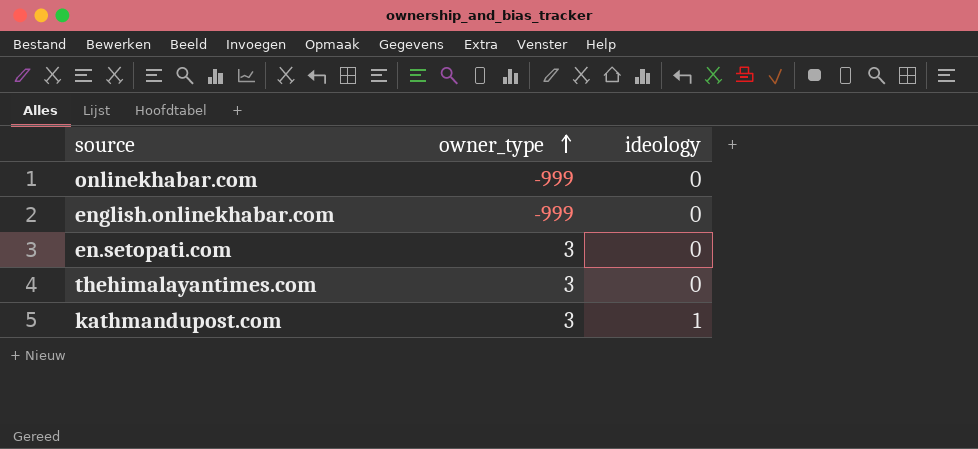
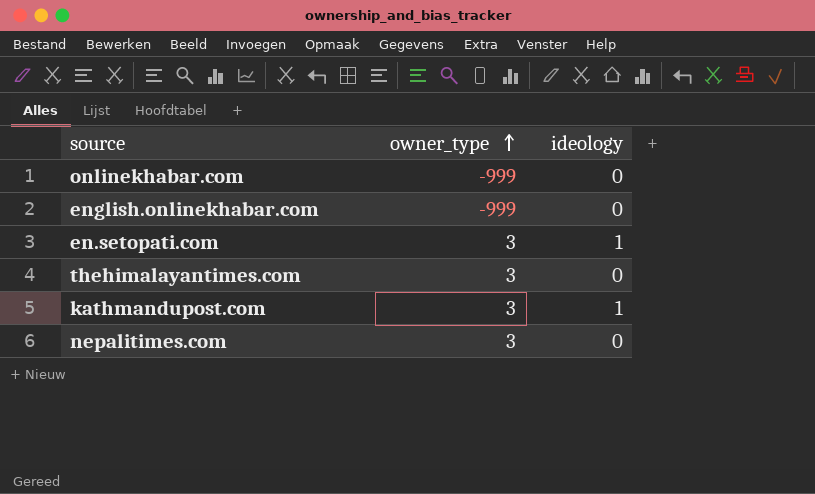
en.setopati.com | ideology: 0 -> 1
row nepalitimes.com: none -> 3 | 0

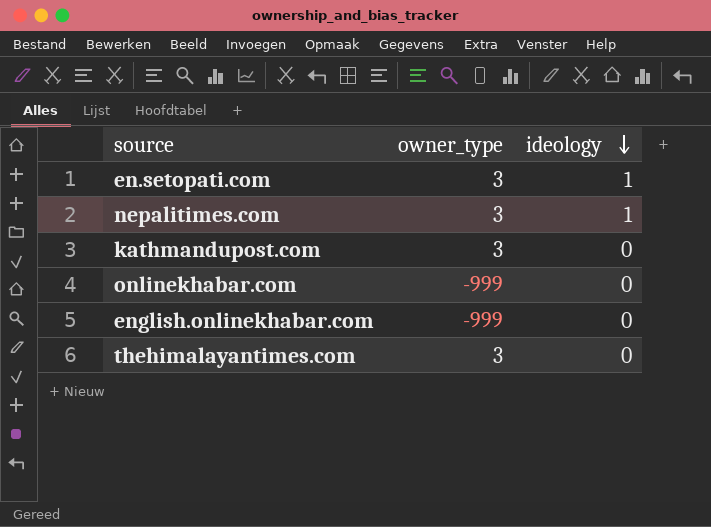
row order: owner_type ascending -> ideology descending
nepalitimes.com | ideology: 0 -> 1
kathmandupost.com | ideology: 1 -> 0

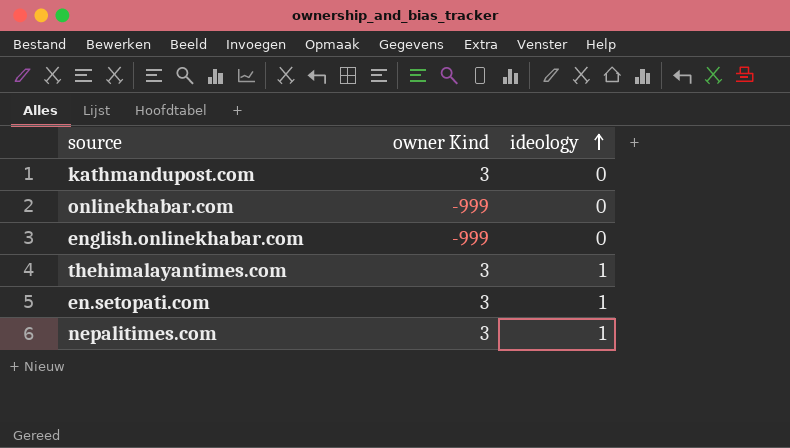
row order: ideology descending -> ideology ascending
column name: owner_type -> owner Kind
thehimalayantimes.com | ideology: 0 -> 1

